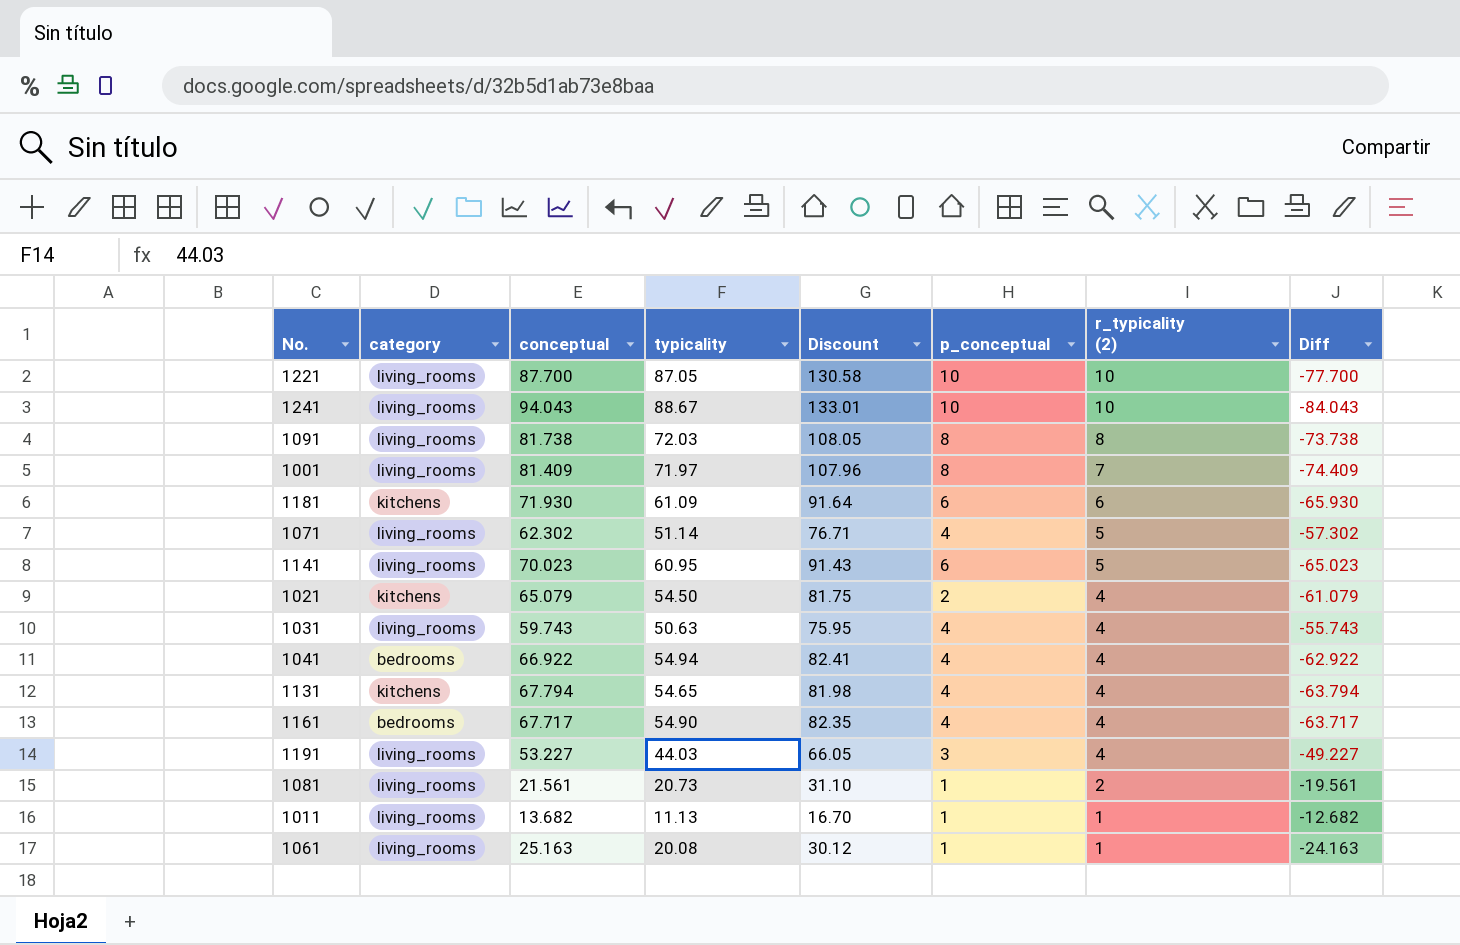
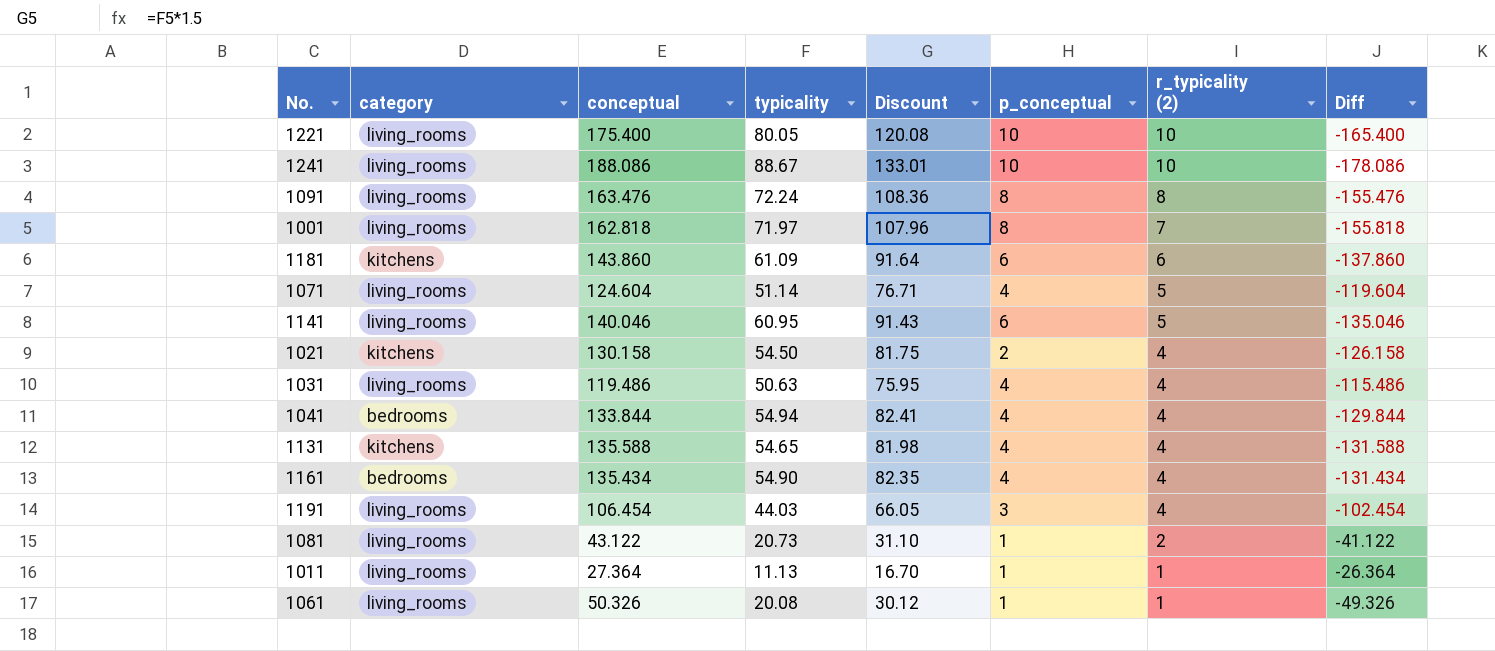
1221 | conceptual: 87.700 -> 175.400
1221 | typicality: 87.05 -> 80.05
1221 | Discount: 130.58 -> 120.08
1221 | Diff: -77.700 -> -165.400
1241 | conceptual: 94.043 -> 188.086
1241 | Diff: -84.043 -> -178.086
1091 | conceptual: 81.738 -> 163.476
1091 | typicality: 72.03 -> 72.24
1091 | Discount: 108.05 -> 108.36
1091 | Diff: -73.738 -> -155.476
1001 | conceptual: 81.409 -> 162.818
1001 | Diff: -74.409 -> -155.818
1181 | conceptual: 71.930 -> 143.860
1181 | Diff: -65.930 -> -137.860
1071 | conceptual: 62.302 -> 124.604
1071 | Diff: -57.302 -> -119.604
1141 | conceptual: 70.023 -> 140.046
1141 | Diff: -65.023 -> -135.046
1021 | conceptual: 65.079 -> 130.158
1021 | Diff: -61.079 -> -126.158
1031 | conceptual: 59.743 -> 119.486
1031 | Diff: -55.743 -> -115.486
1041 | conceptual: 66.922 -> 133.844
1041 | Diff: -62.922 -> -129.844
1131 | conceptual: 67.794 -> 135.588
1131 | Diff: -63.794 -> -131.588
1161 | conceptual: 67.717 -> 135.434
1161 | Diff: -63.717 -> -131.434
1191 | conceptual: 53.227 -> 106.454
1191 | Diff: -49.227 -> -102.454
1081 | conceptual: 21.561 -> 43.122
1081 | Diff: -19.561 -> -41.122
1011 | conceptual: 13.682 -> 27.364
1011 | Diff: -12.682 -> -26.364
1061 | conceptual: 25.163 -> 50.326
1061 | Diff: -24.163 -> -49.326

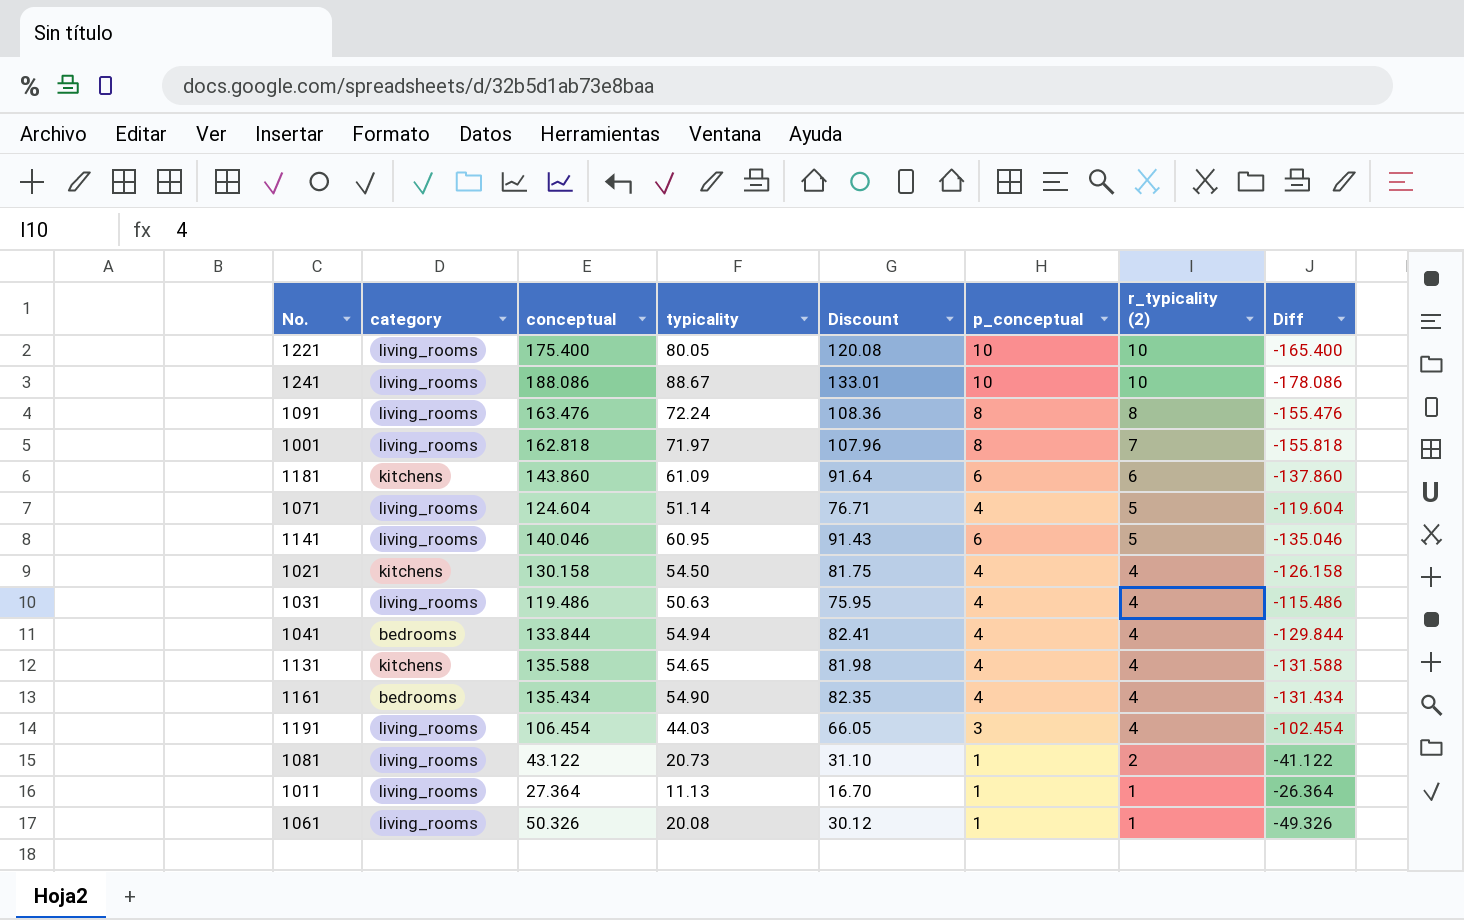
1021 | p_conceptual: 2 -> 4

